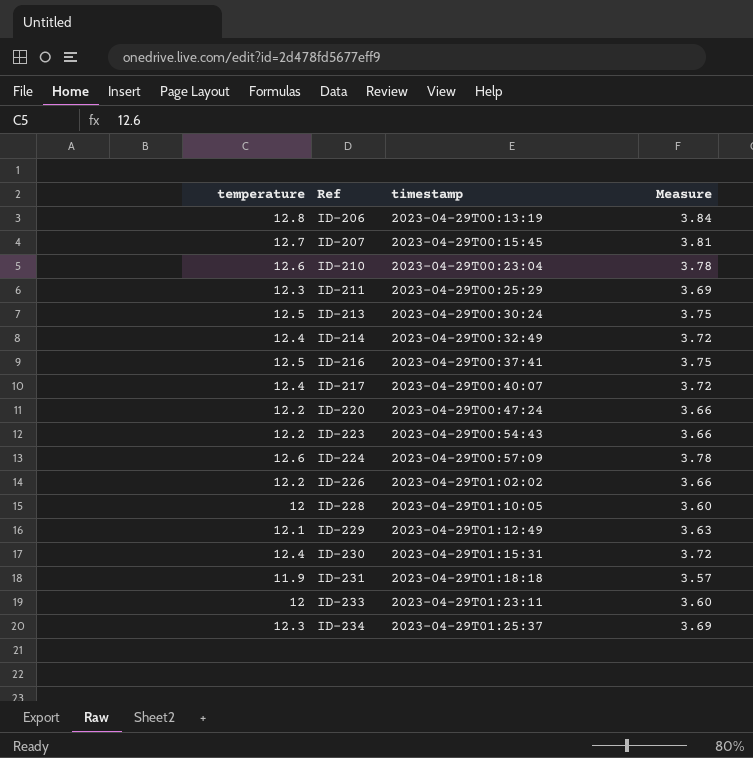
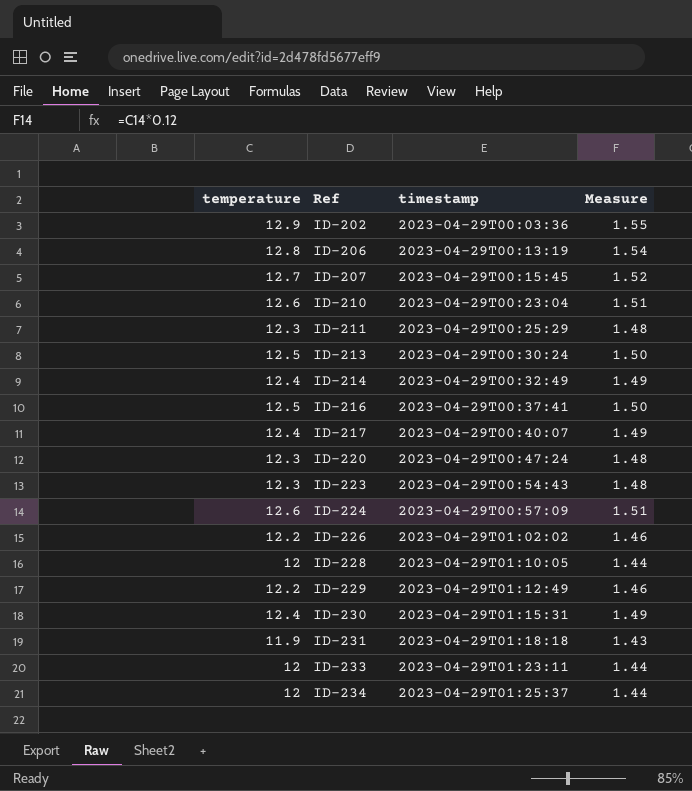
column Measure | formula: [temperature] * 0.3 -> [temperature] * 0.12
row ID-202: none -> 12.9 | 2023-04-29T00:03:36 | 1.55
ID-220 | temperature: 12.2 -> 12.3
ID-223 | temperature: 12.2 -> 12.3
ID-229 | temperature: 12.1 -> 12.2
ID-234 | temperature: 12.3 -> 12

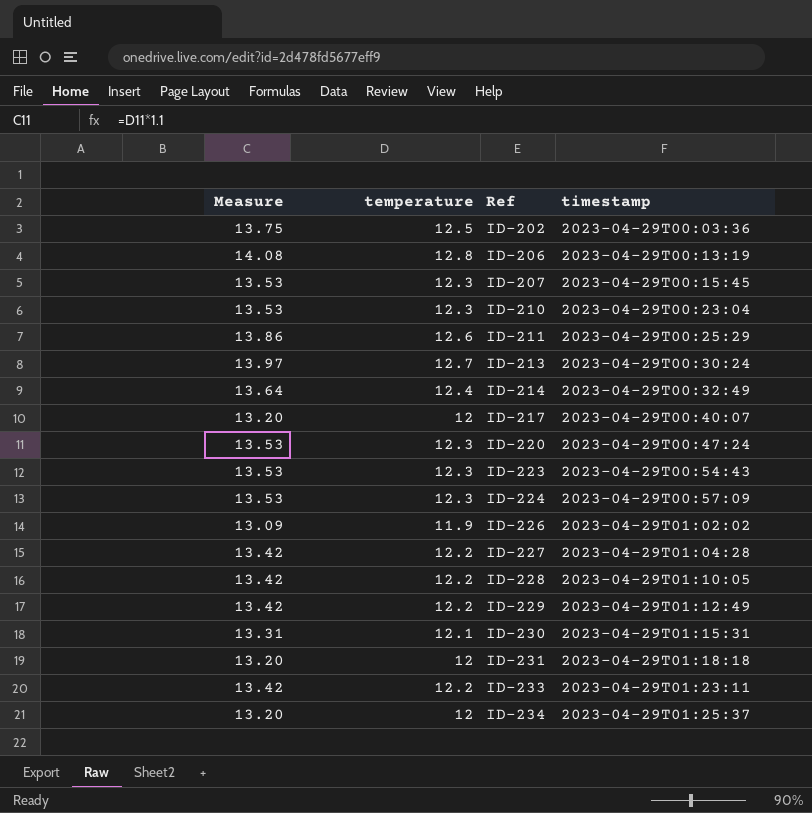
column Measure | formula: [temperature] * 0.12 -> [temperature] * 1.1
column Measure | position: 4 -> 1
row ID-216: 12.5 | 2023-04-29T00:37:41 | 1.50 -> none
ID-202 | temperature: 12.9 -> 12.5
ID-207 | temperature: 12.7 -> 12.3
ID-210 | temperature: 12.6 -> 12.3
ID-211 | temperature: 12.3 -> 12.6
ID-213 | temperature: 12.5 -> 12.7
ID-217 | temperature: 12.4 -> 12
ID-224 | temperature: 12.6 -> 12.3
ID-226 | temperature: 12.2 -> 11.9
row ID-227: none -> 13.42 | 12.2 | 2023-04-29T01:04:28
ID-228 | temperature: 12 -> 12.2
ID-230 | temperature: 12.4 -> 12.1
ID-231 | temperature: 11.9 -> 12
ID-233 | temperature: 12 -> 12.2

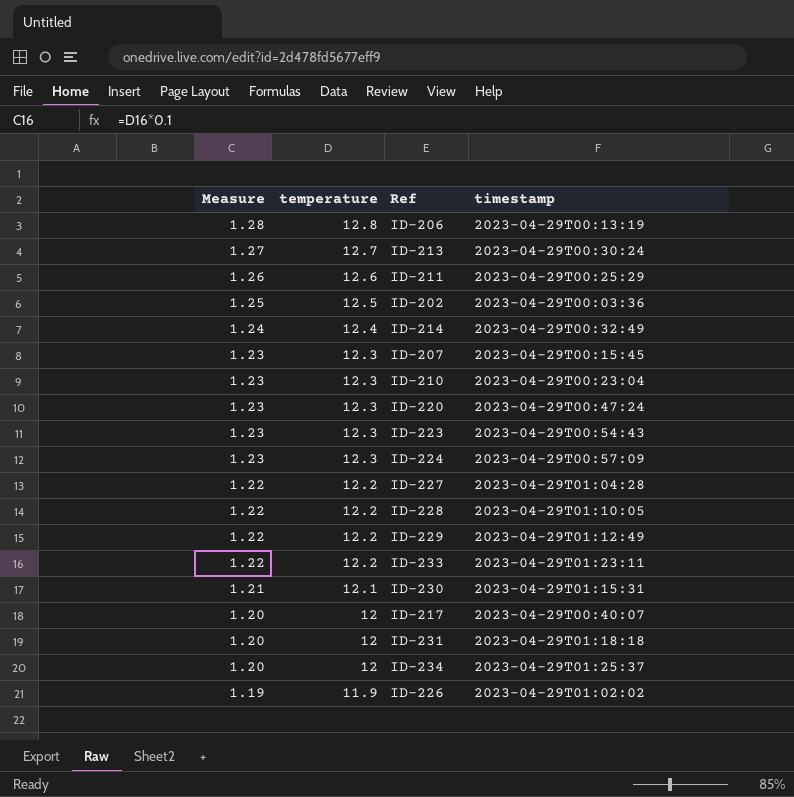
row order: Ref ascending -> Measure descending
column Measure | formula: [temperature] * 1.1 -> [temperature] * 0.1

